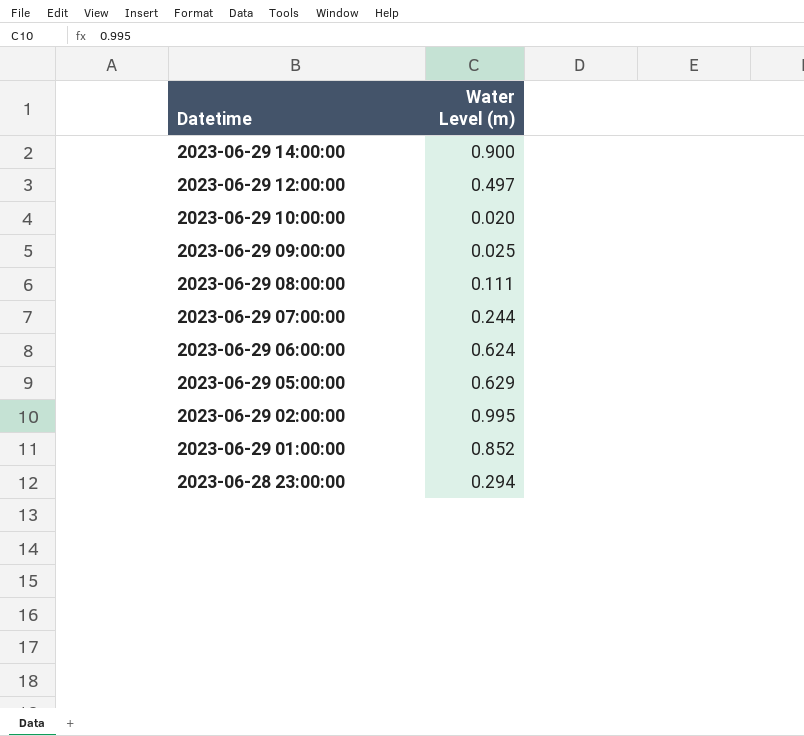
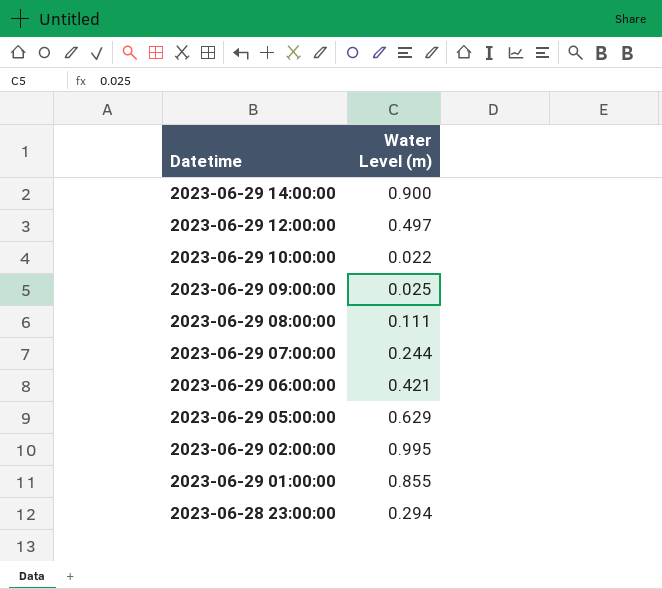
2023-06-29 10:00:00 | Water Level (m): 0.020 -> 0.022
2023-06-29 06:00:00 | Water Level (m): 0.624 -> 0.421
2023-06-29 01:00:00 | Water Level (m): 0.852 -> 0.855

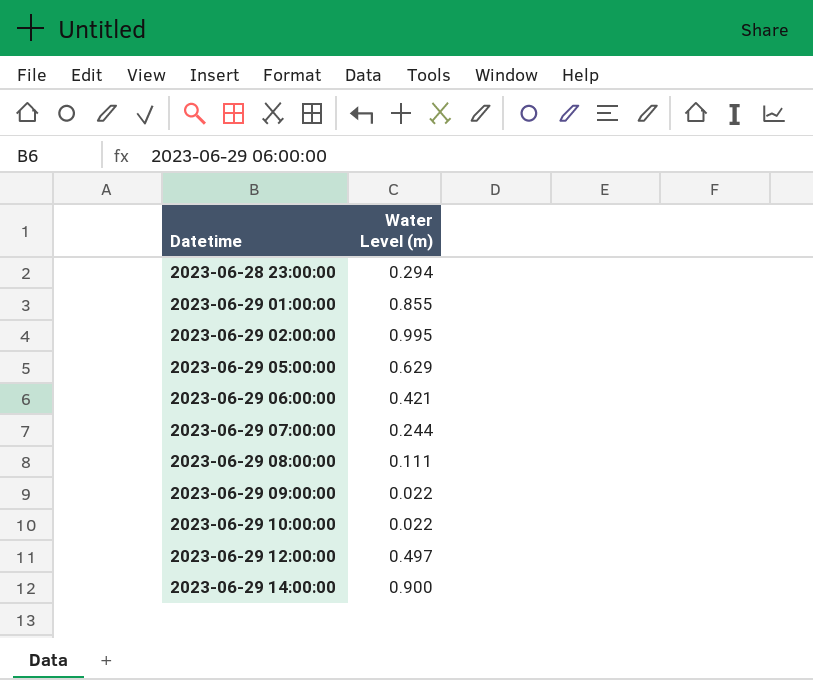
row order: Datetime descending -> Datetime ascending
2023-06-29 09:00:00 | Water Level (m): 0.025 -> 0.022

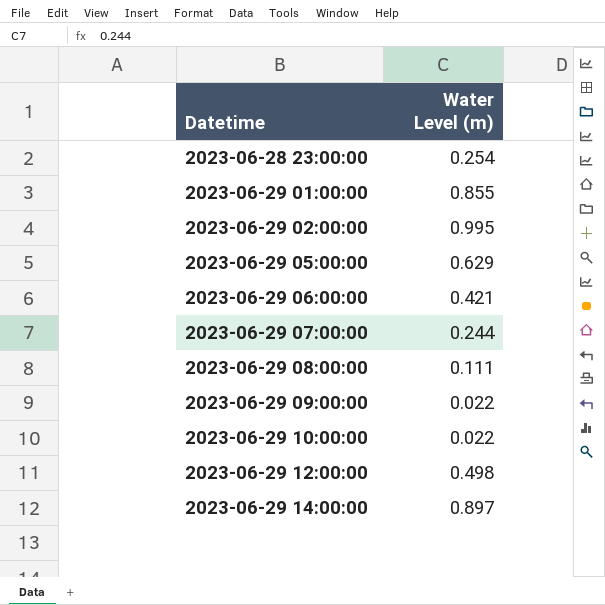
2023-06-28 23:00:00 | Water Level (m): 0.294 -> 0.254
2023-06-29 12:00:00 | Water Level (m): 0.497 -> 0.498
2023-06-29 14:00:00 | Water Level (m): 0.900 -> 0.897

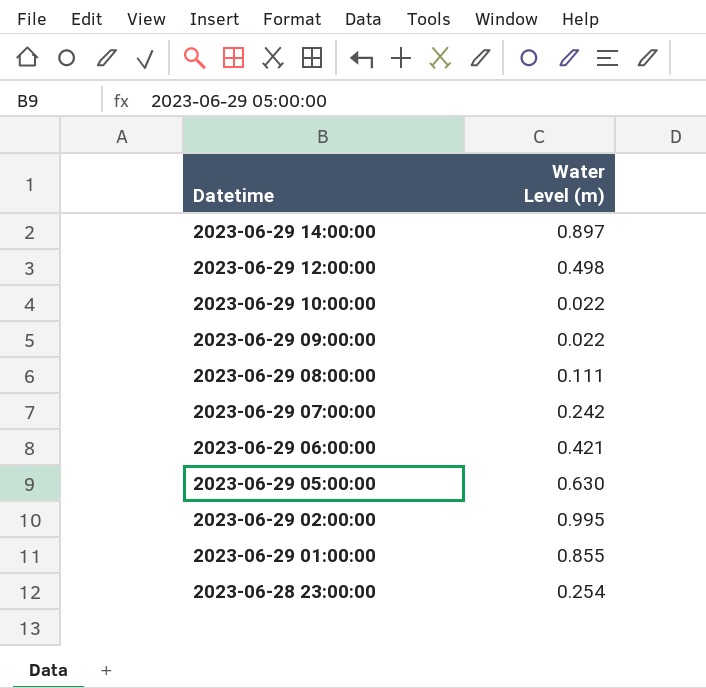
row order: Datetime ascending -> Datetime descending
2023-06-29 07:00:00 | Water Level (m): 0.244 -> 0.242
2023-06-29 05:00:00 | Water Level (m): 0.629 -> 0.630

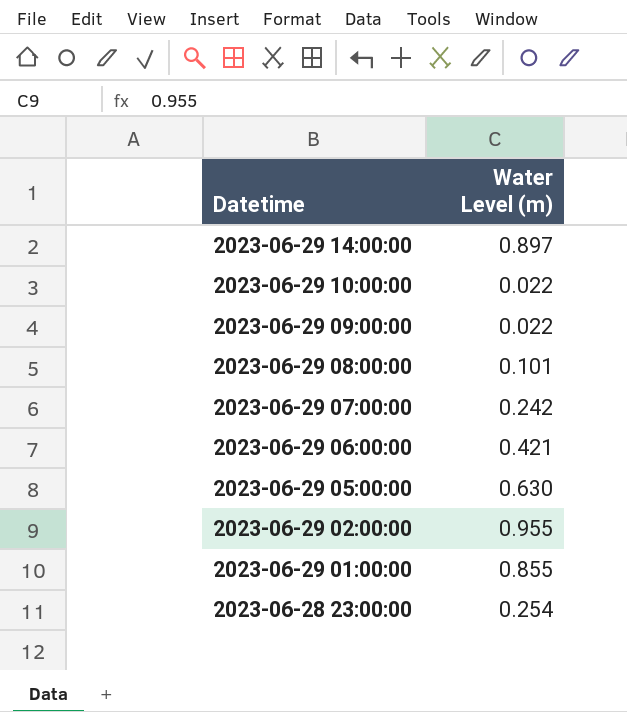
row 2023-06-29 12:00:00: 0.498 -> none
2023-06-29 08:00:00 | Water Level (m): 0.111 -> 0.101
2023-06-29 02:00:00 | Water Level (m): 0.995 -> 0.955

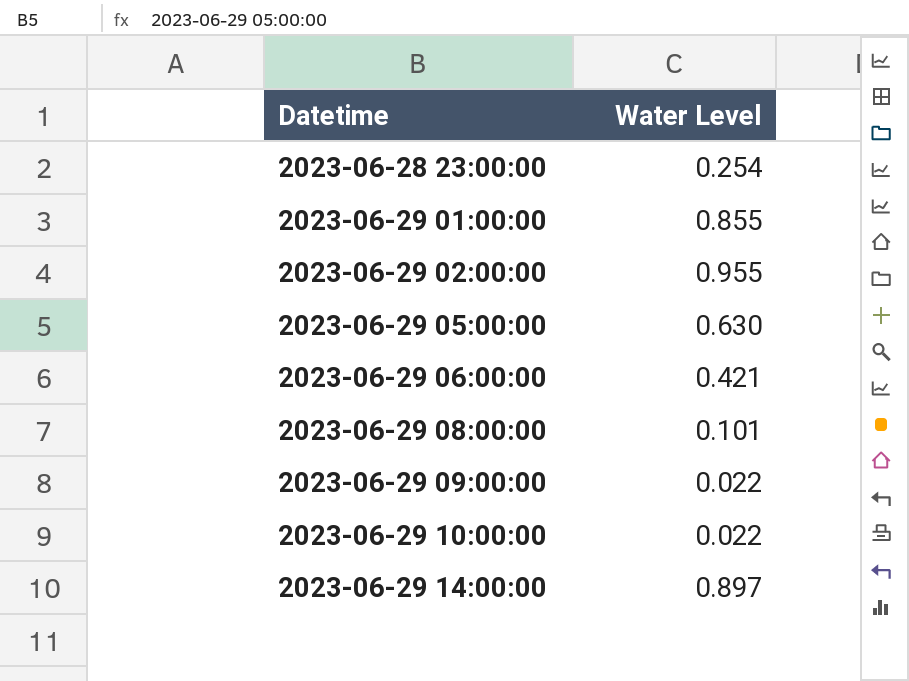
row order: Datetime descending -> Datetime ascending
column name: Water Level (m) -> Water Level
row 2023-06-29 07:00:00: 0.242 -> none

